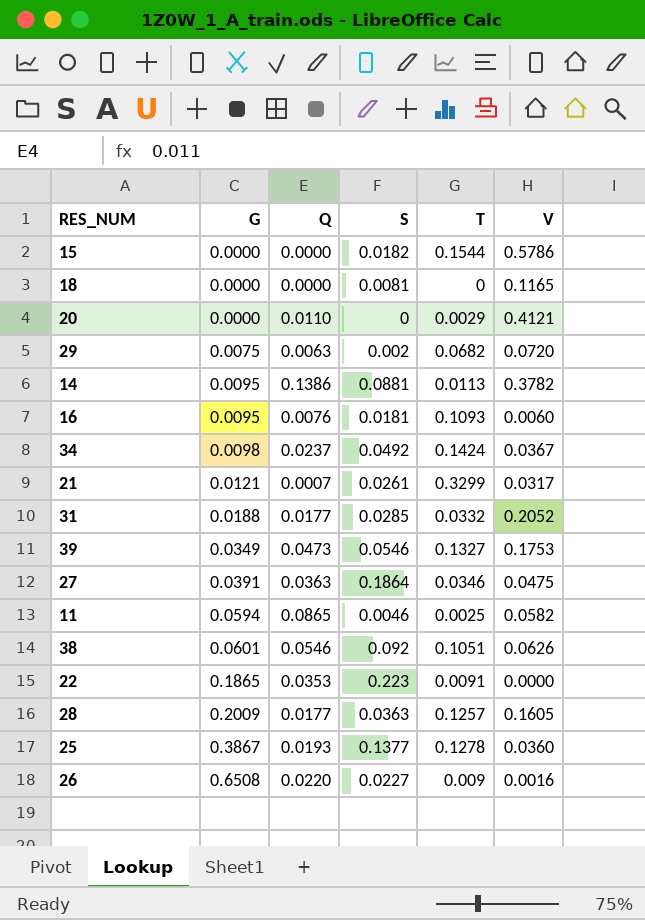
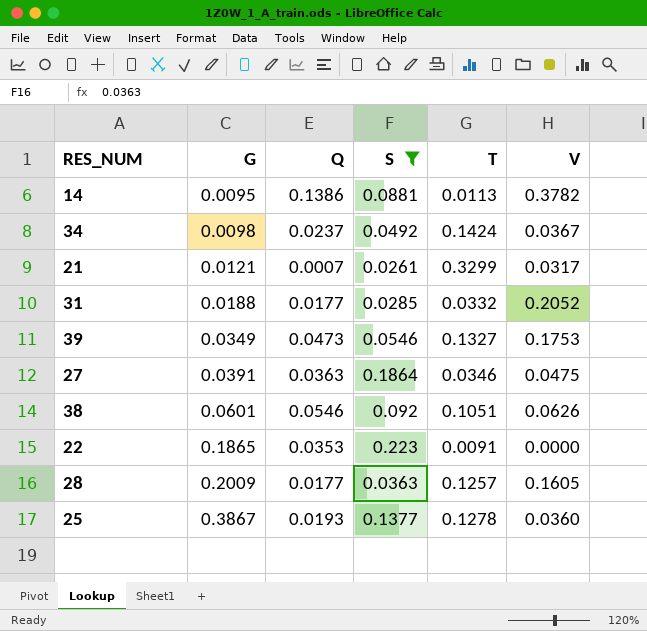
filter: none -> S >= 0.0261

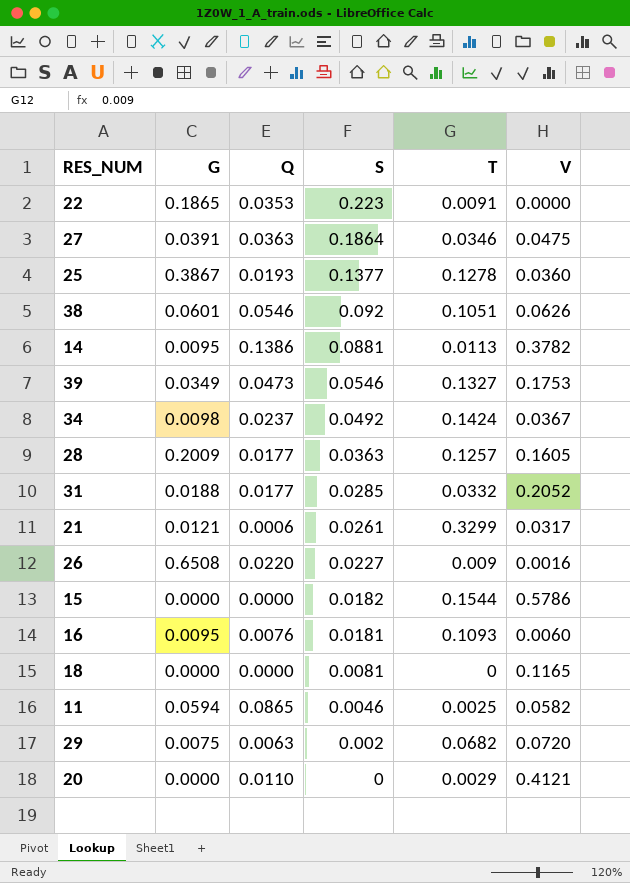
filter: S >= 0.0261 -> none
row order: G ascending -> S descending
21 | Q: 0.0007 -> 0.0006

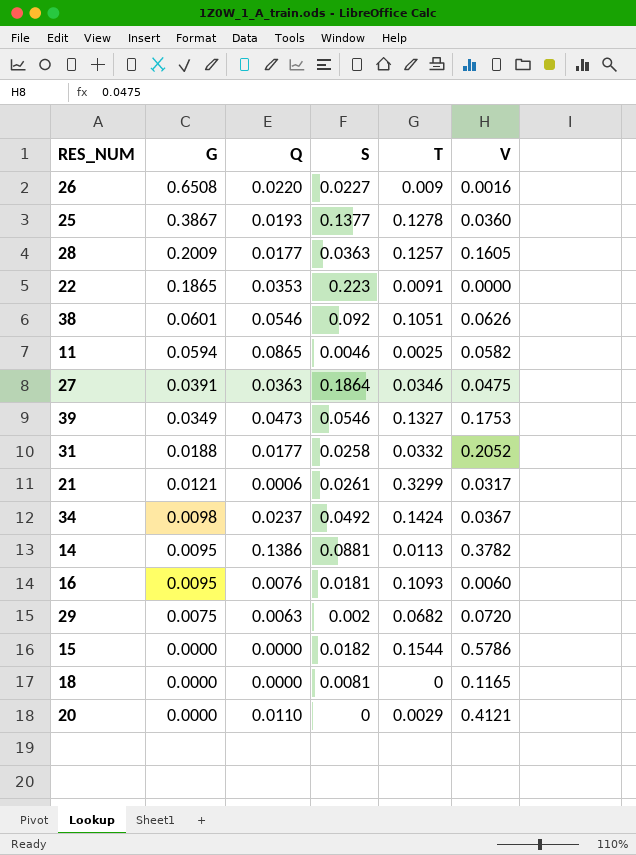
row order: S descending -> G descending
31 | S: 0.0285 -> 0.0258

